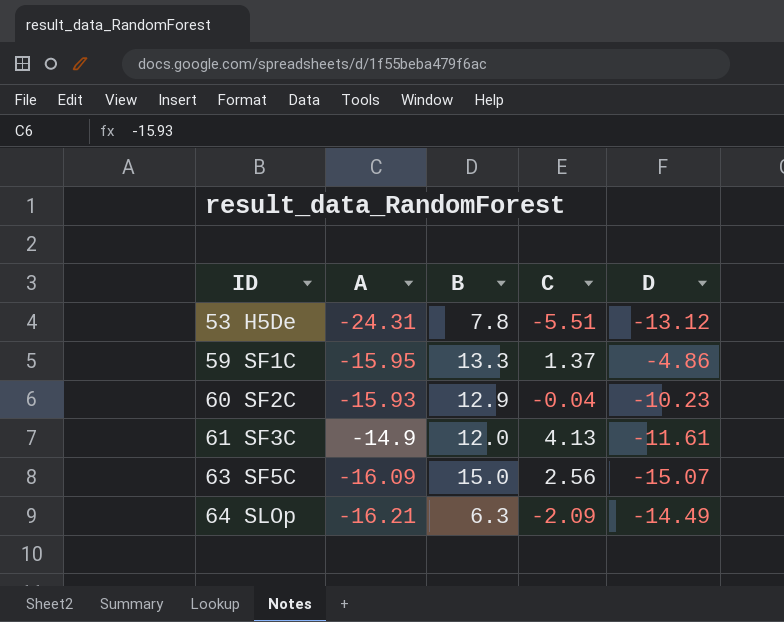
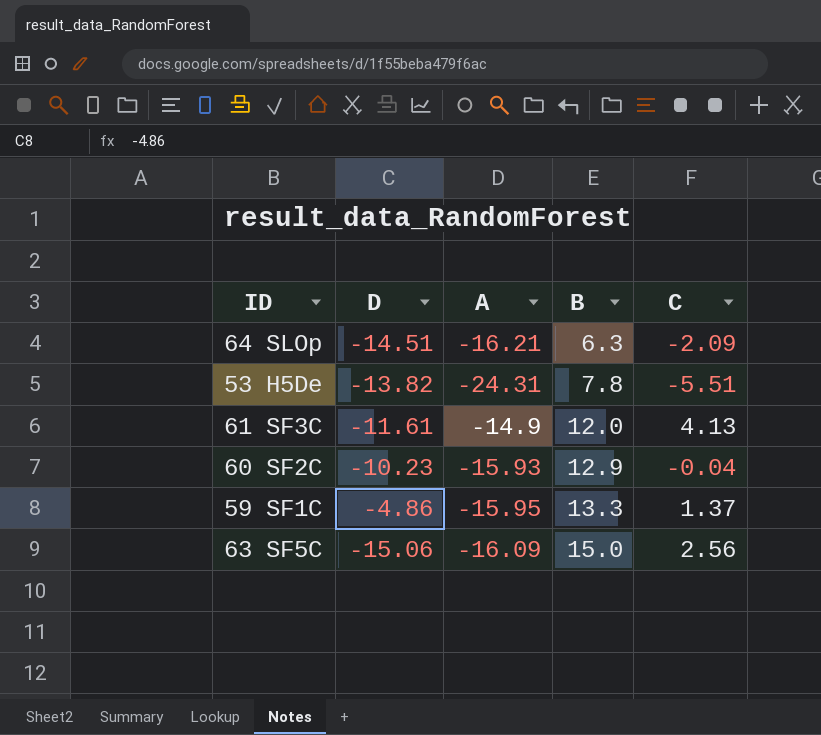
row order: ID ascending -> B ascending
column D | position: 5 -> 2
64 SLOp | D: -14.49 -> -14.51
53 H5De | D: -13.12 -> -13.82
63 SF5C | D: -15.07 -> -15.06

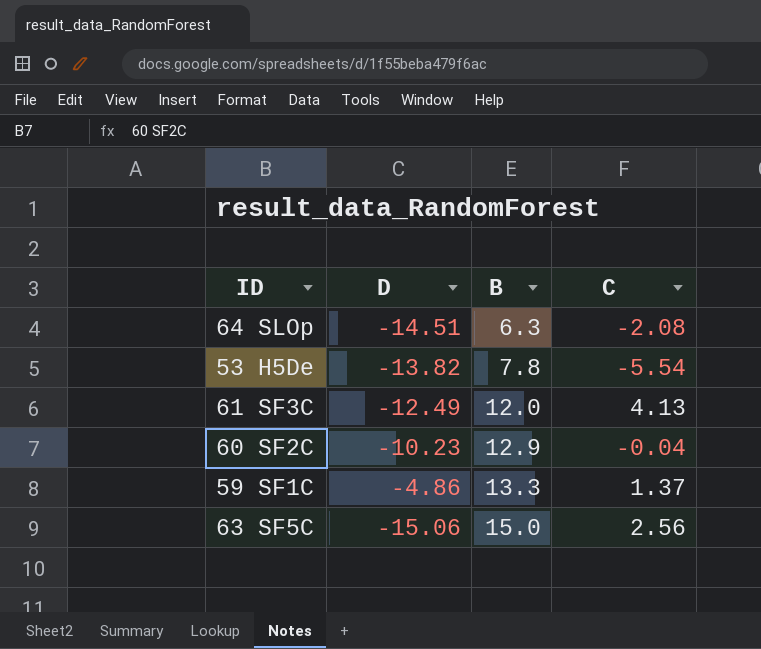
column A | position: 3 -> none
64 SLOp | C: -2.09 -> -2.08
53 H5De | C: -5.51 -> -5.54
61 SF3C | D: -11.61 -> -12.49

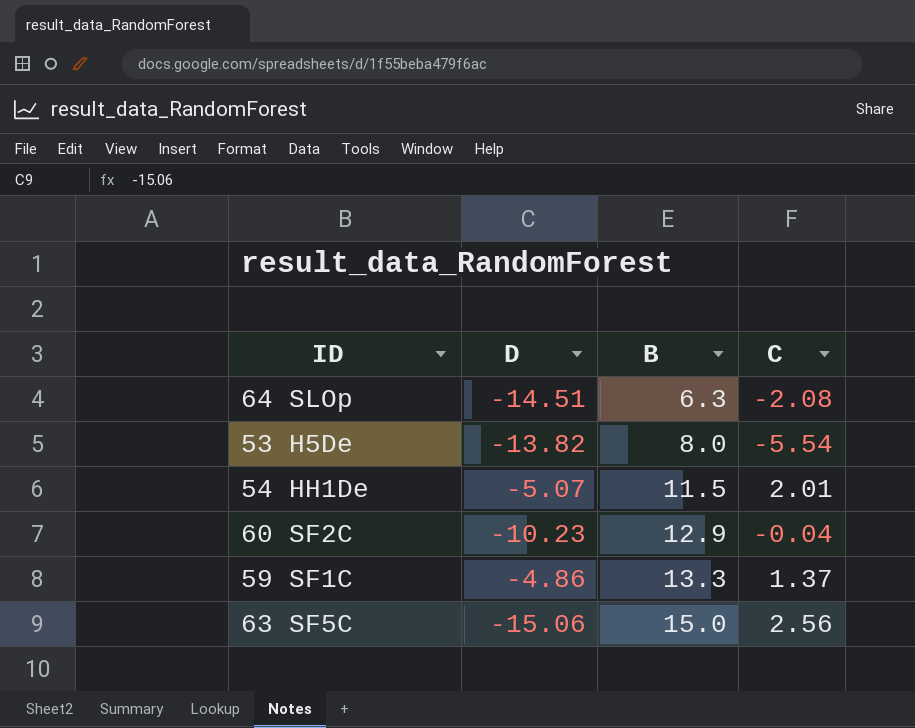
row 61 SF3C: -12.49 | 12.0 | 4.13 -> none
53 H5De | B: 7.8 -> 8.0
row 54 HH1De: none -> -5.07 | 11.5 | 2.01

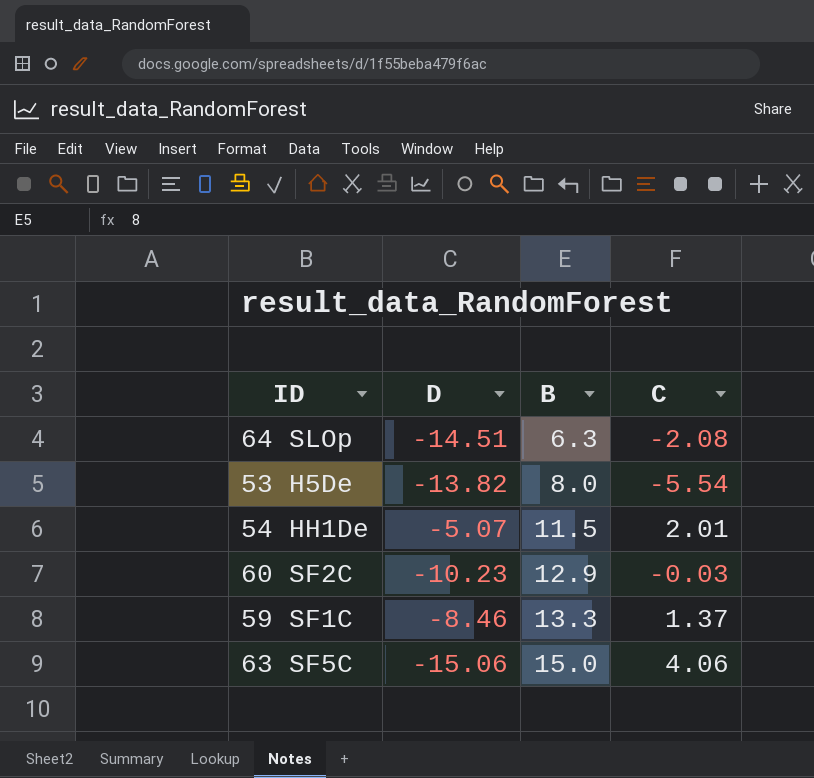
60 SF2C | C: -0.04 -> -0.03
59 SF1C | D: -4.86 -> -8.46
63 SF5C | C: 2.56 -> 4.06

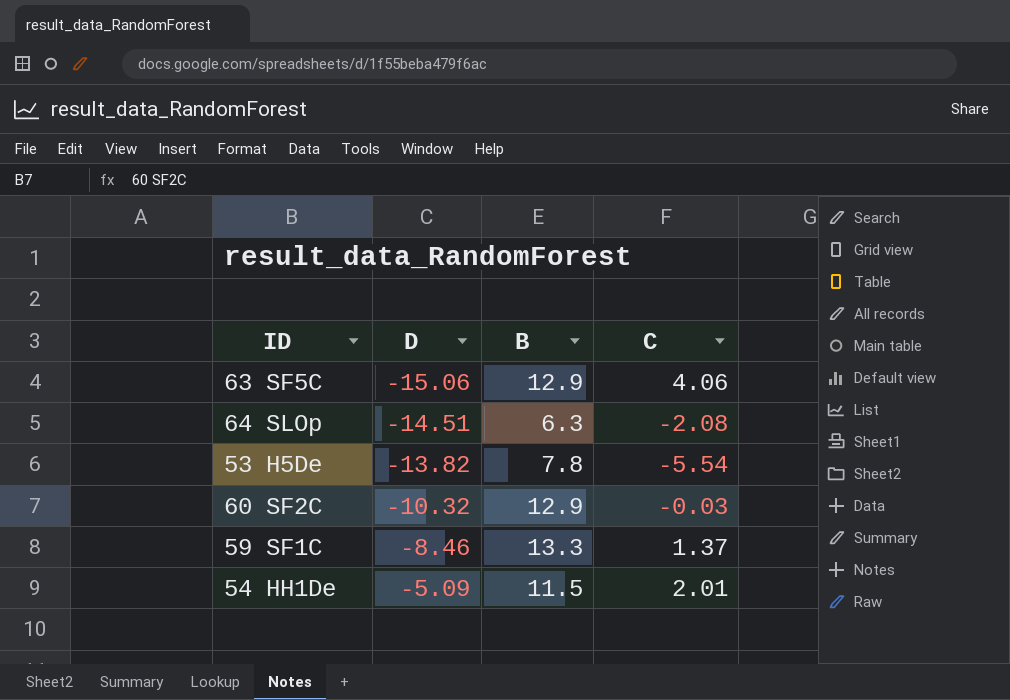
row order: B ascending -> D ascending
63 SF5C | B: 15.0 -> 12.9
53 H5De | B: 8.0 -> 7.8
60 SF2C | D: -10.23 -> -10.32
54 HH1De | D: -5.07 -> -5.09

